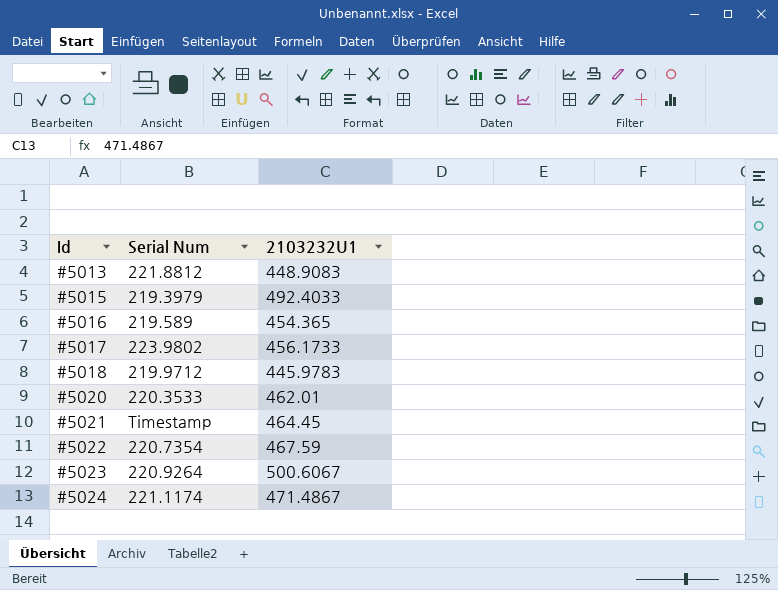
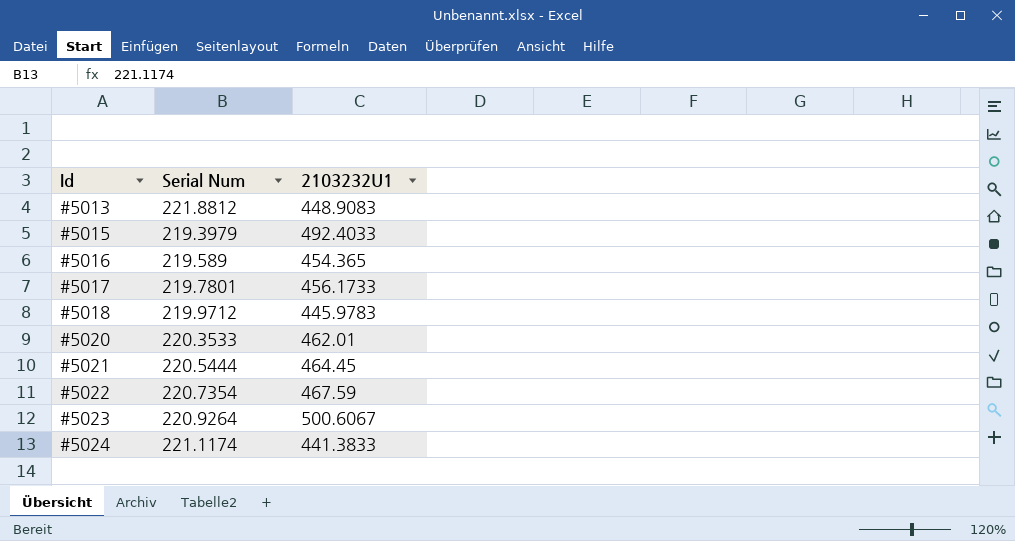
#5017 | Serial Num: 223.9802 -> 219.7801
#5021 | Serial Num: Timestamp -> 220.5444
#5024 | 2103232U1: 471.4867 -> 441.3833

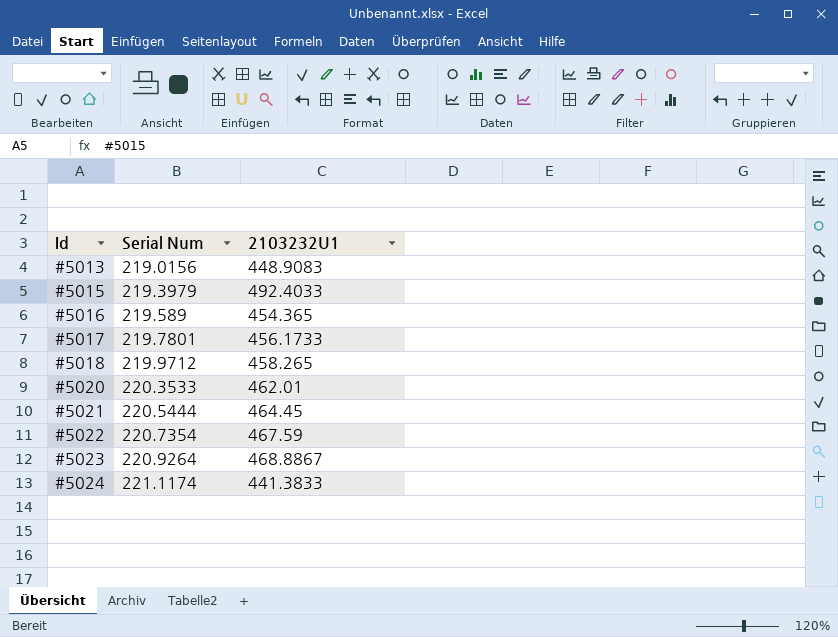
#5013 | Serial Num: 221.8812 -> 219.0156
#5018 | 2103232U1: 445.9783 -> 458.265
#5023 | 2103232U1: 500.6067 -> 468.8867

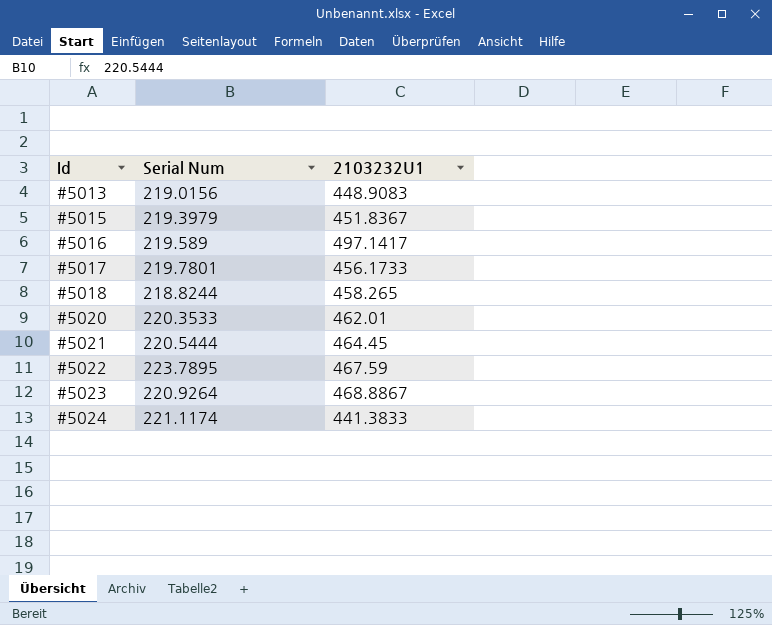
#5015 | 2103232U1: 492.4033 -> 451.8367
#5016 | 2103232U1: 454.365 -> 497.1417
#5018 | Serial Num: 219.9712 -> 218.8244
#5022 | Serial Num: 220.7354 -> 223.7895

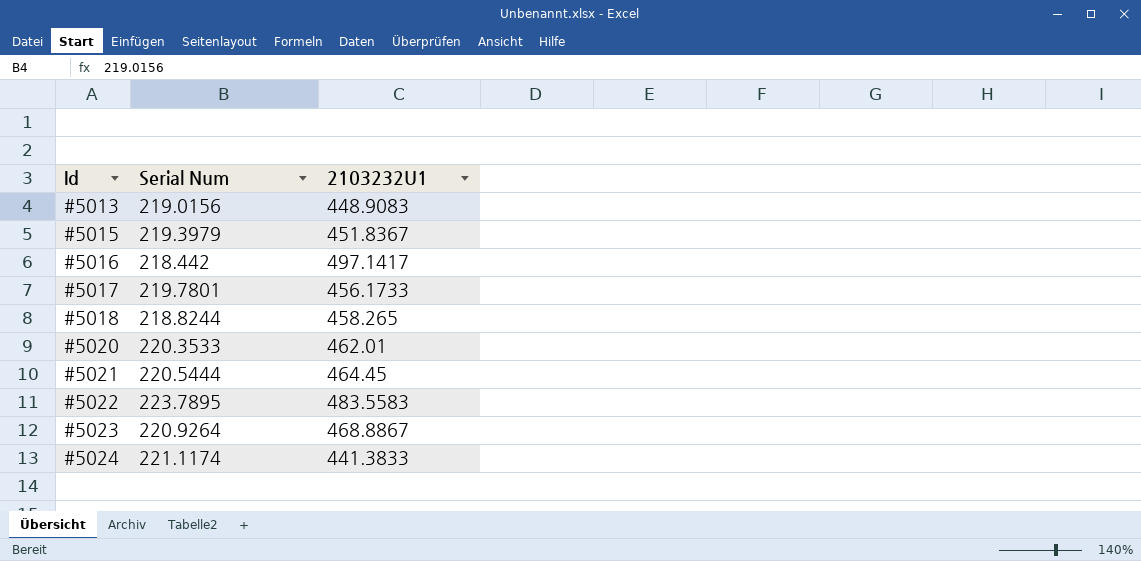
#5016 | Serial Num: 219.589 -> 218.442
#5022 | 2103232U1: 467.59 -> 483.5583

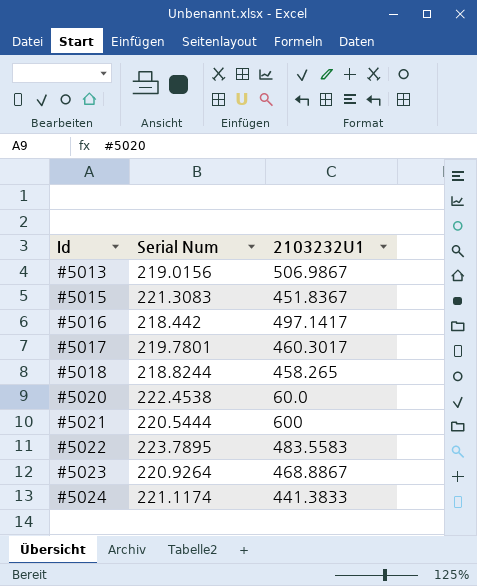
#5013 | 2103232U1: 448.9083 -> 506.9867
#5015 | Serial Num: 219.3979 -> 221.3083
#5017 | 2103232U1: 456.1733 -> 460.3017
#5020 | Serial Num: 220.3533 -> 222.4538
#5020 | 2103232U1: 462.01 -> 60.0
#5021 | 2103232U1: 464.45 -> 600

